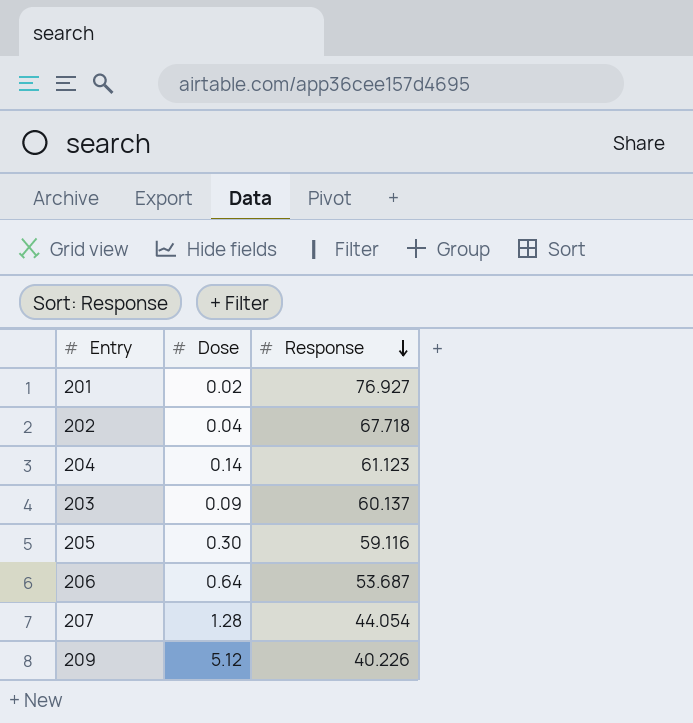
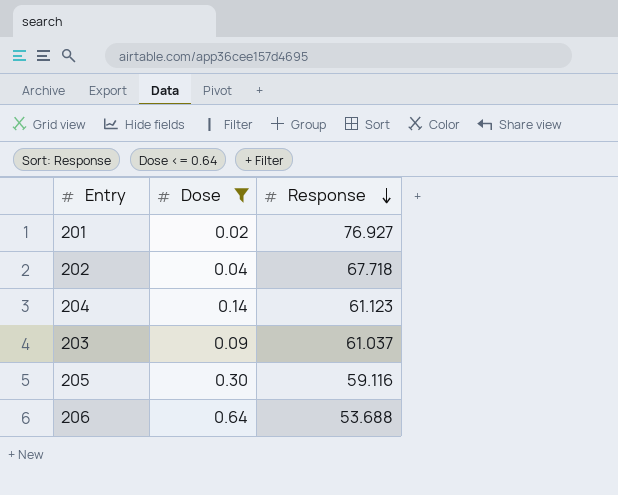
filter: none -> Dose <= 0.64
203 | Response: 60.137 -> 61.037
206 | Response: 53.687 -> 53.688

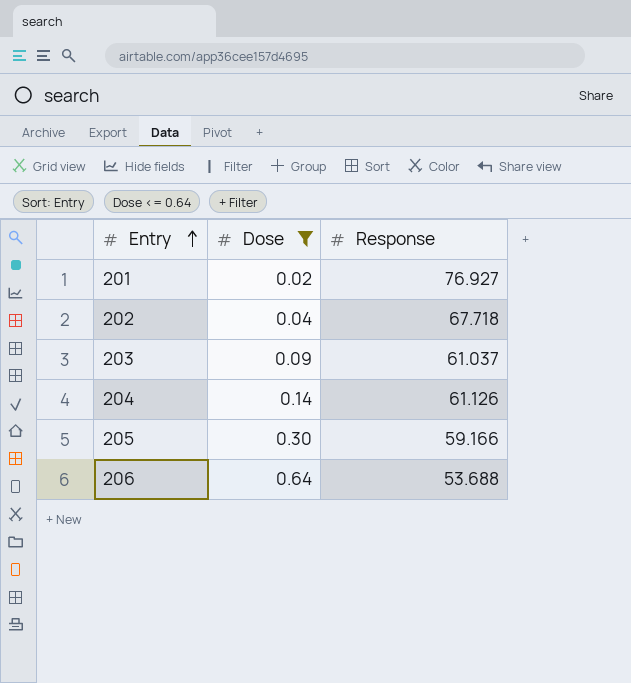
row order: Response descending -> Entry ascending
204 | Response: 61.123 -> 61.126
205 | Response: 59.116 -> 59.166

